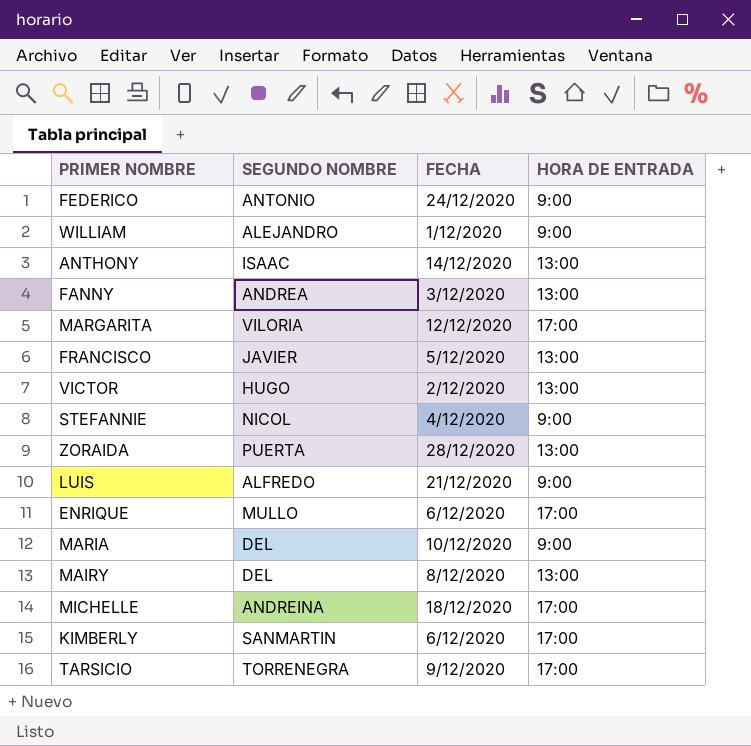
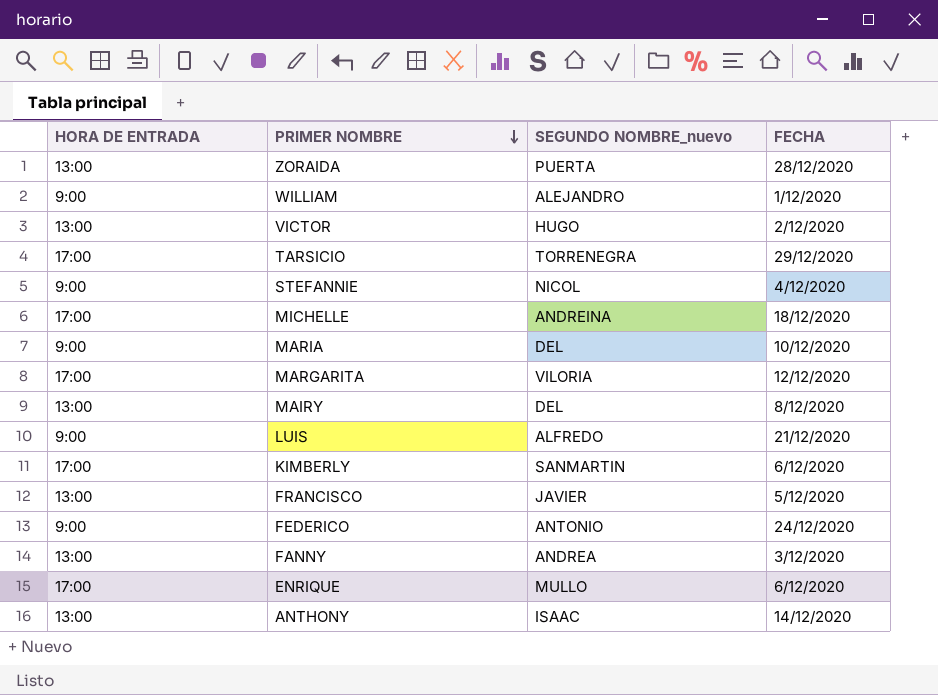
row order: none -> PRIMER NOMBRE descending
column HORA DE ENTRADA | position: 4 -> 1
column name: SEGUNDO NOMBRE -> SEGUNDO NOMBRE_nuevo
TARSICIO | FECHA: 9/12/2020 -> 29/12/2020

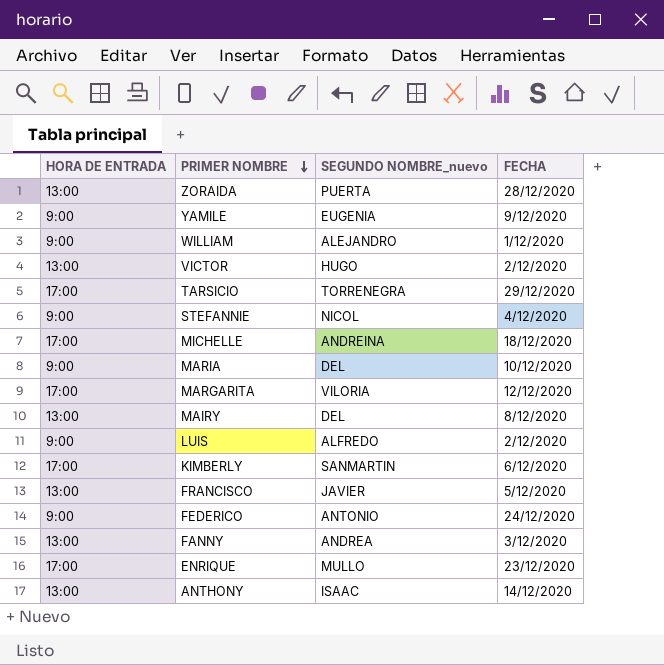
row YAMILE: none -> 9:00 | EUGENIA | 9/12/2020
LUIS | FECHA: 21/12/2020 -> 2/12/2020
ENRIQUE | FECHA: 6/12/2020 -> 23/12/2020

